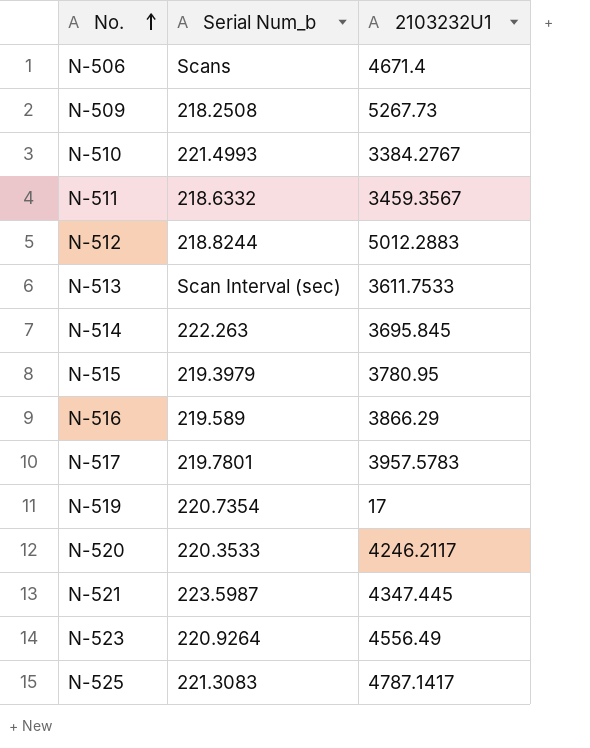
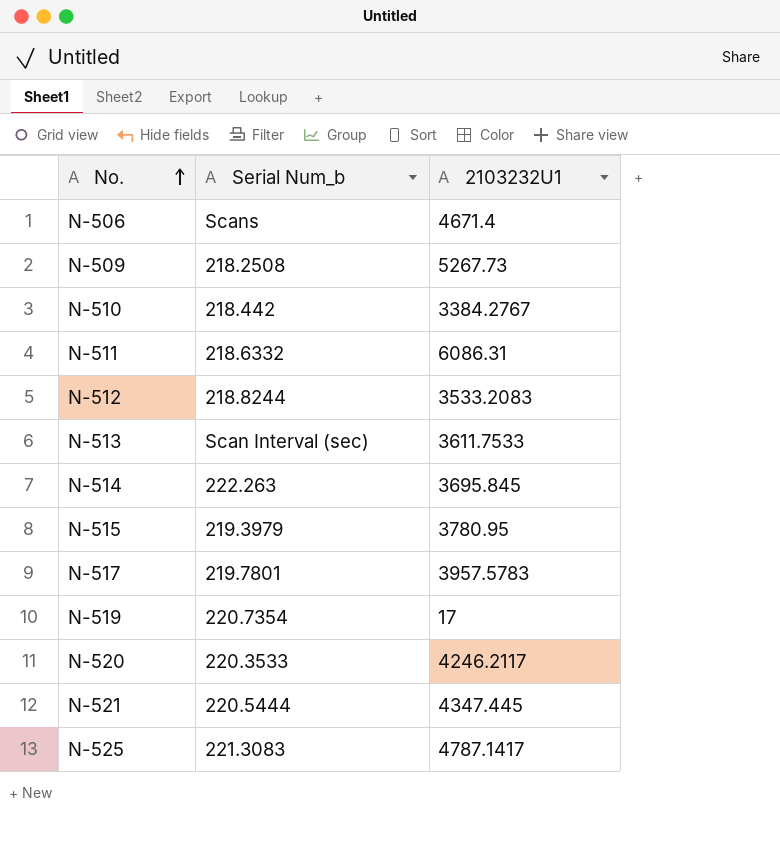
row N-516: 219.589 | 3866.29 -> none
row N-523: 220.9264 | 4556.49 -> none
N-510 | Serial Num_b: 221.4993 -> 218.442
N-511 | 2103232U1: 3459.3567 -> 6086.31
N-512 | 2103232U1: 5012.2883 -> 3533.2083
N-521 | Serial Num_b: 223.5987 -> 220.5444

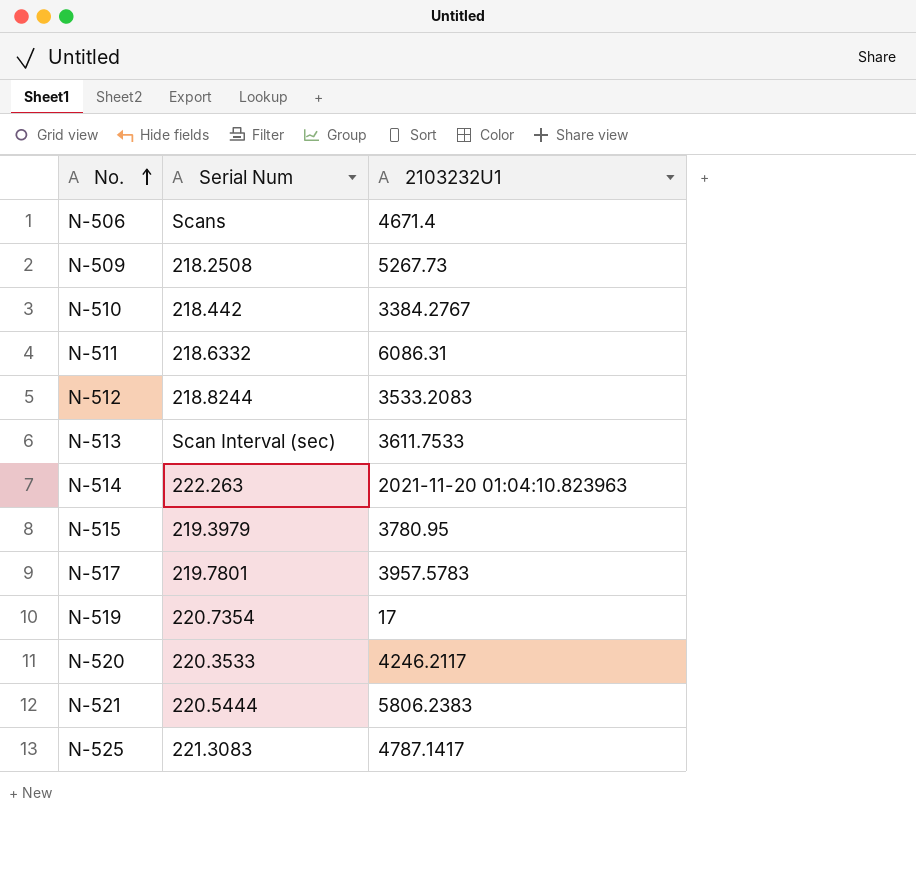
column name: Serial Num_b -> Serial Num
N-514 | 2103232U1: 3695.845 -> 2021-11-20 01:04:10.823963
N-521 | 2103232U1: 4347.445 -> 5806.2383

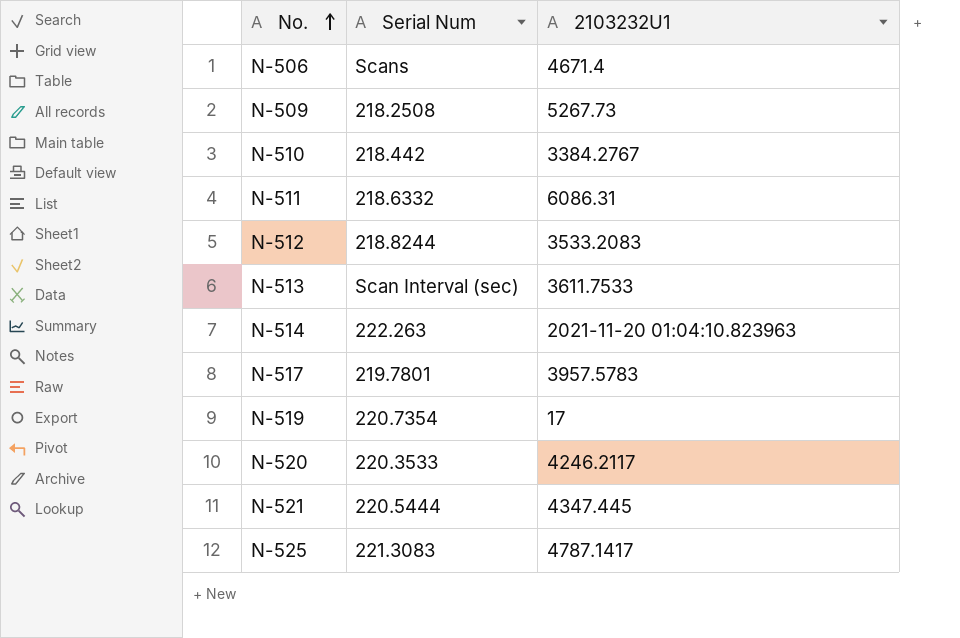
row N-515: 219.3979 | 3780.95 -> none
N-521 | 2103232U1: 5806.2383 -> 4347.445

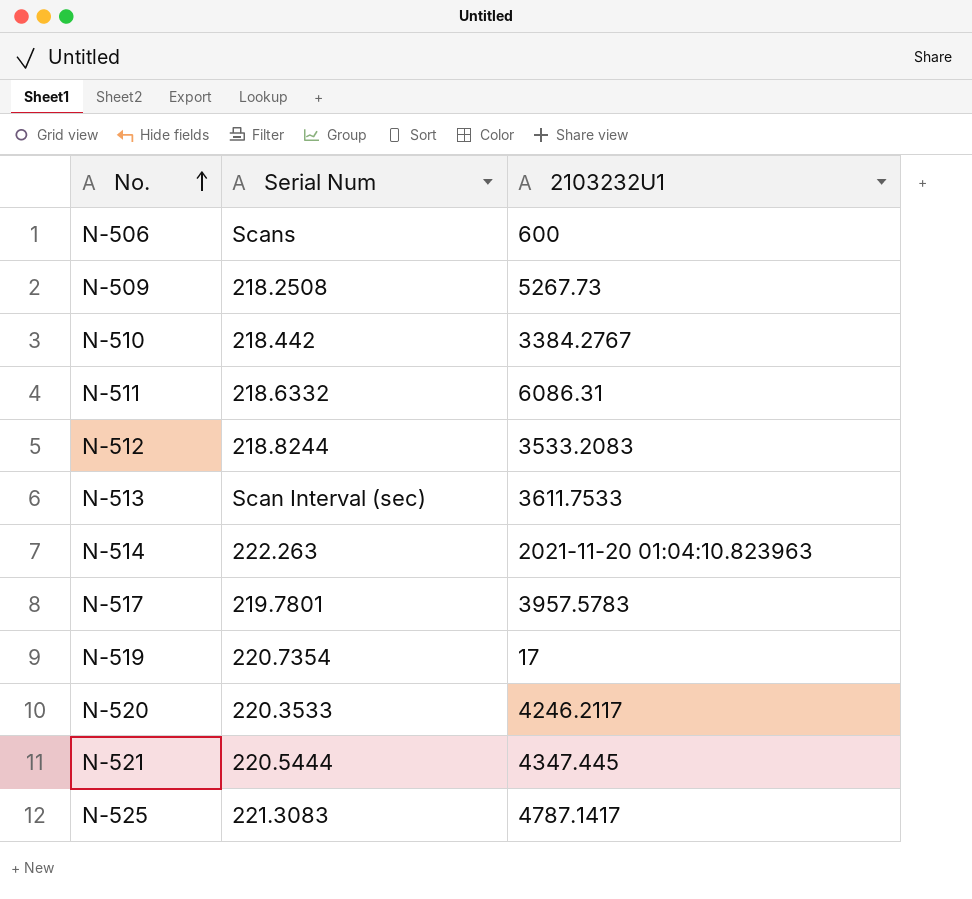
N-506 | 2103232U1: 4671.4 -> 600

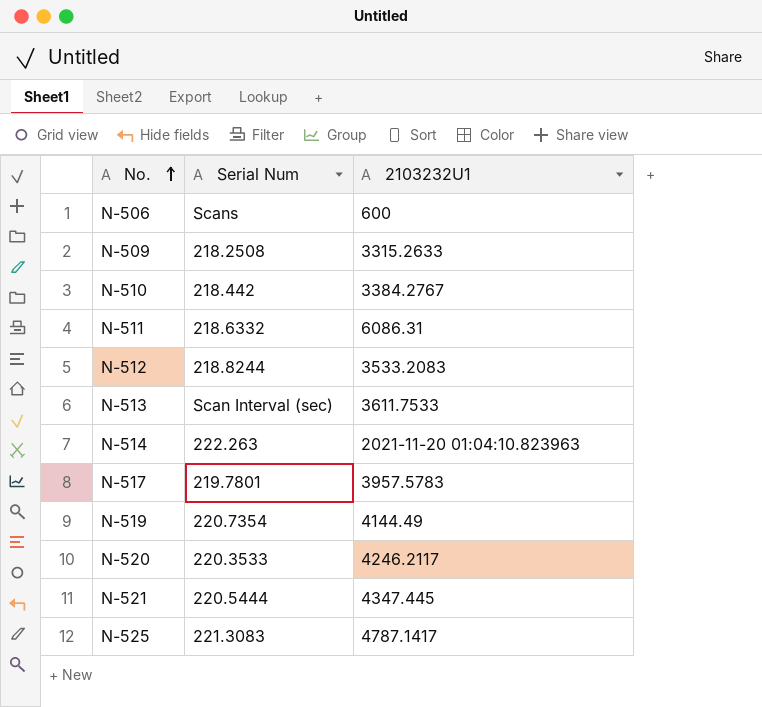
N-509 | 2103232U1: 5267.73 -> 3315.2633
N-519 | 2103232U1: 17 -> 4144.49

